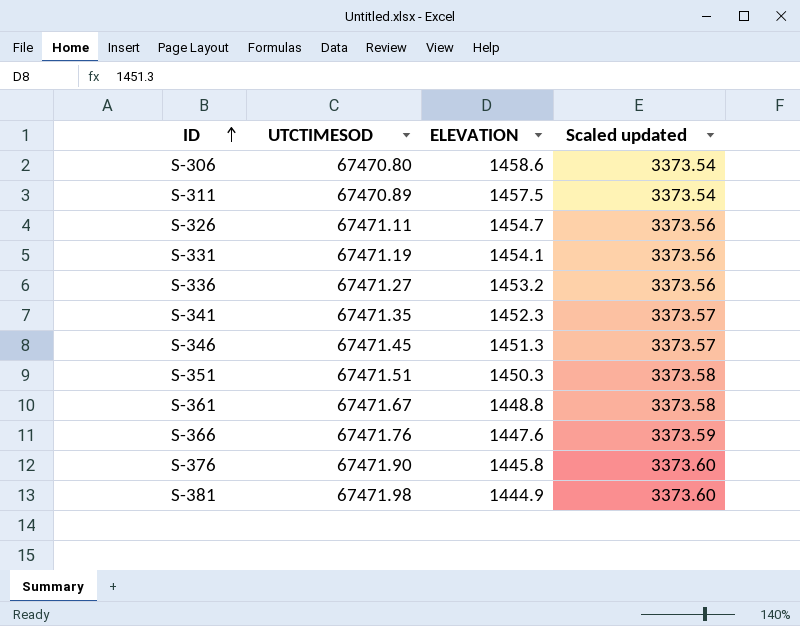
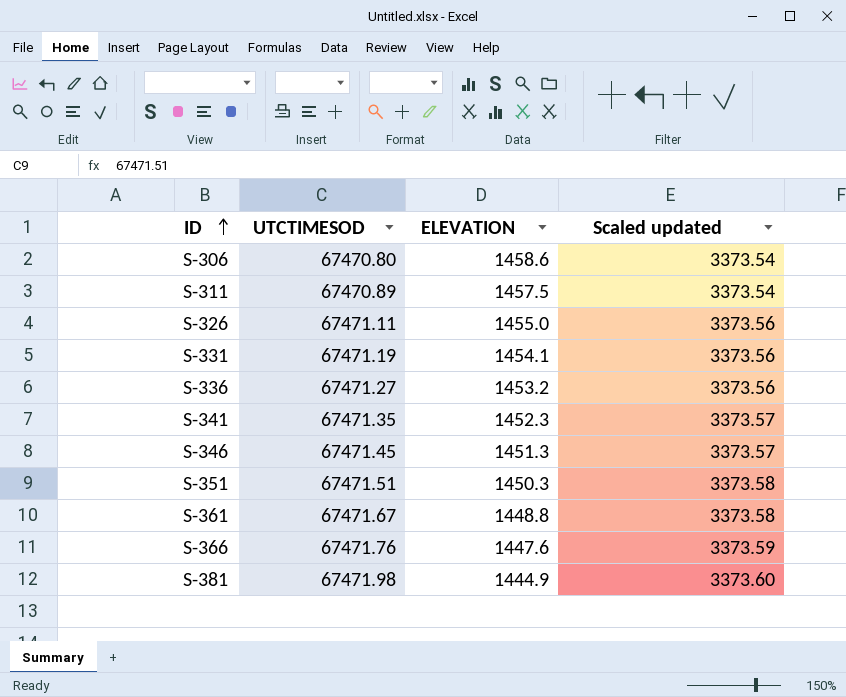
row S-376: 67471.90 | 1445.8 | 3373.60 -> none
S-326 | ELEVATION: 1454.7 -> 1455.0

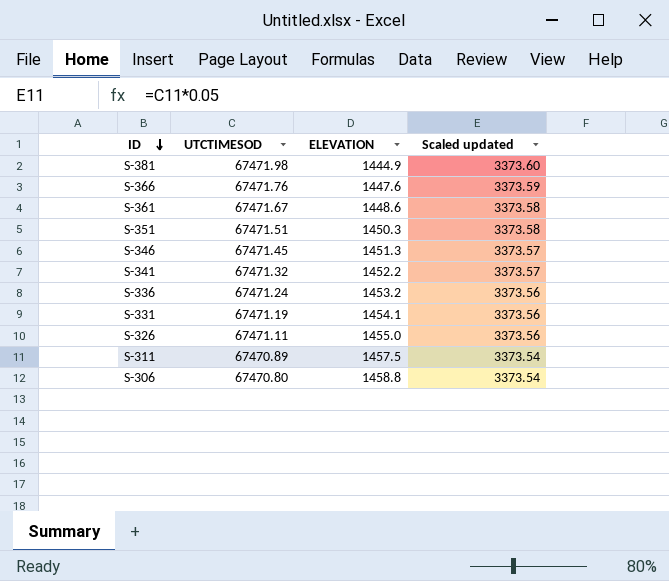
row order: ID ascending -> ID descending
S-361 | ELEVATION: 1448.8 -> 1448.6
S-341 | UTCTIMESOD: 67471.35 -> 67471.32
S-341 | ELEVATION: 1452.3 -> 1452.2
S-336 | UTCTIMESOD: 67471.27 -> 67471.24
S-306 | ELEVATION: 1458.6 -> 1458.8

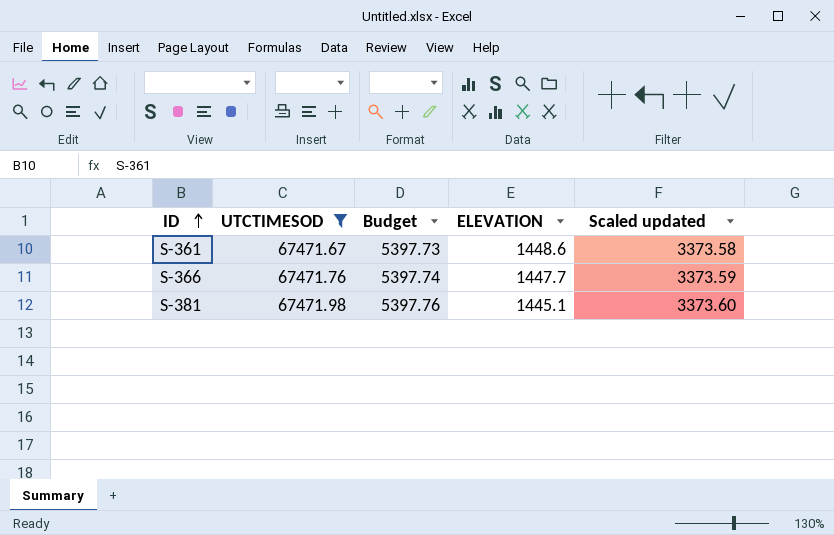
filter: none -> UTCTIMESOD >= 67471.67
row order: ID descending -> ID ascending
column Budget | formula: none -> [UTCTIMESOD] * 0.08
S-366 | ELEVATION: 1447.6 -> 1447.7
S-381 | ELEVATION: 1444.9 -> 1445.1

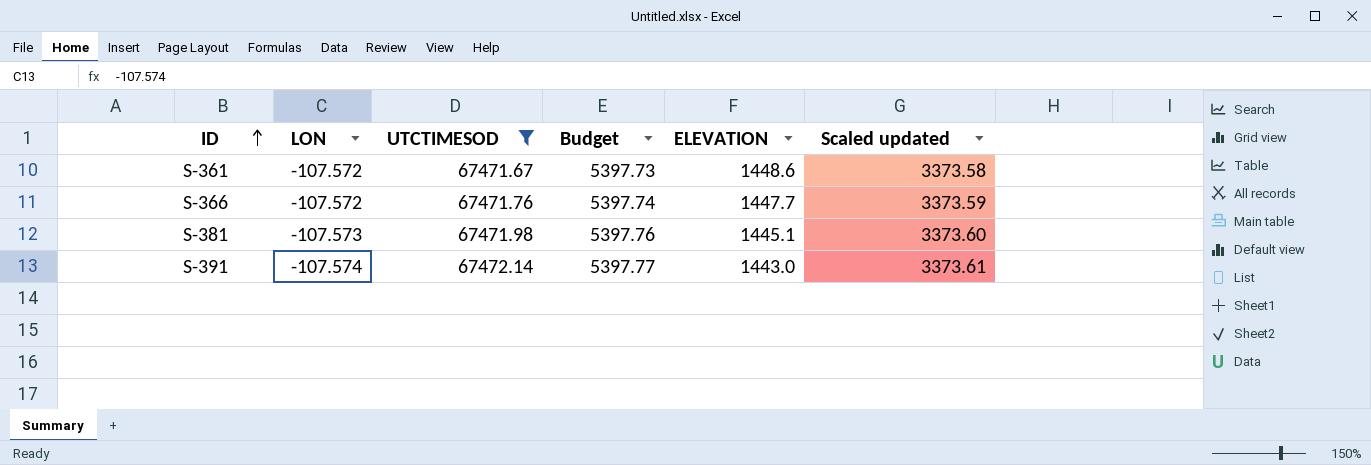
column LON | position: none -> 2
row S-391: none -> -107.574 | 67472.14 | 5397.77 | 1443.0 | 3373.61

